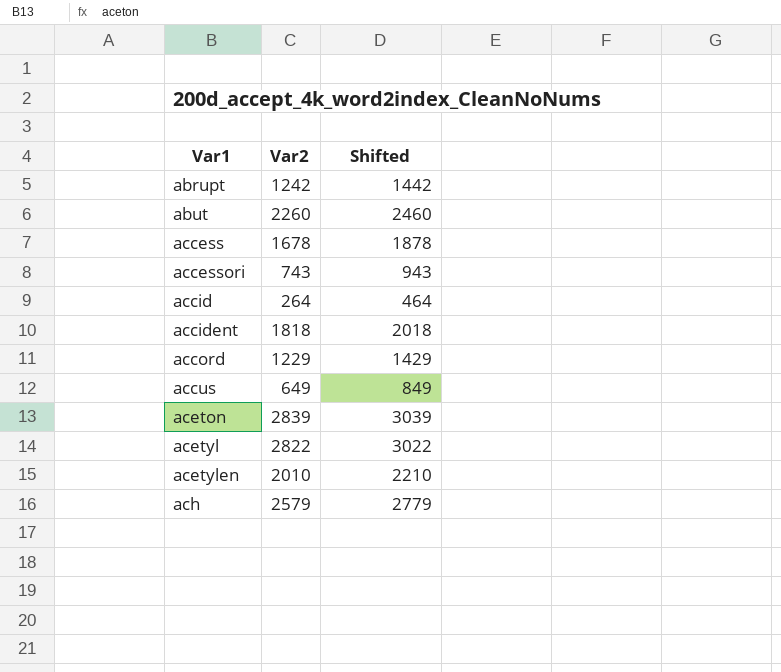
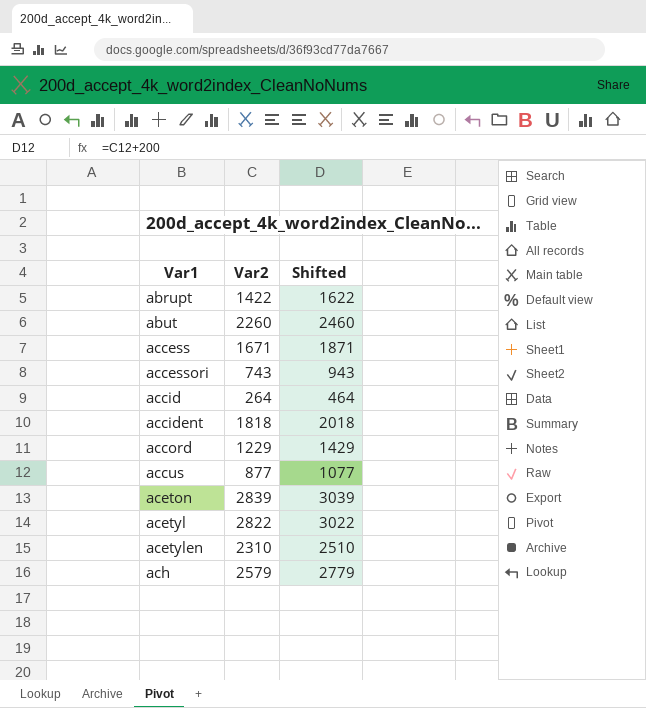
abrupt | Var2: 1242 -> 1422
abrupt | Shifted: 1442 -> 1622
access | Var2: 1678 -> 1671
access | Shifted: 1878 -> 1871
accus | Var2: 649 -> 877
accus | Shifted: 849 -> 1077
acetylen | Var2: 2010 -> 2310
acetylen | Shifted: 2210 -> 2510

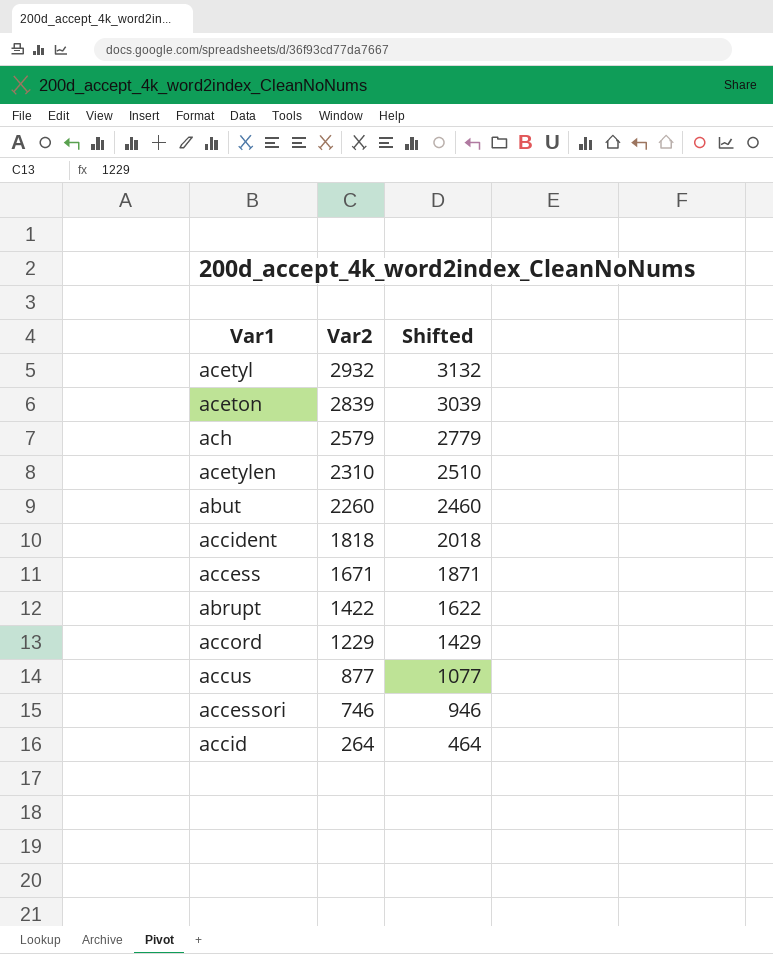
row order: Var1 ascending -> Var2 descending
acetyl | Var2: 2822 -> 2932
acetyl | Shifted: 3022 -> 3132
accessori | Var2: 743 -> 746
accessori | Shifted: 943 -> 946

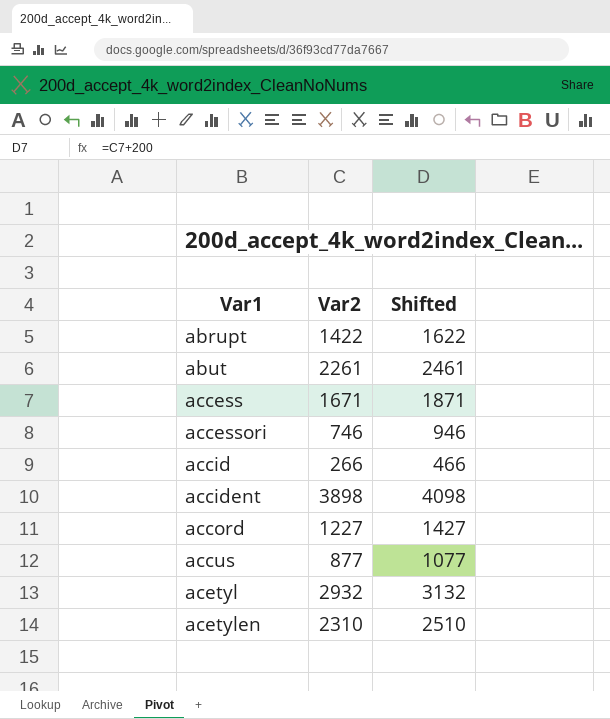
row order: Var2 descending -> Var1 ascending
row aceton: 2839 | 3039 -> none
row ach: 2579 | 2779 -> none
abut | Var2: 2260 -> 2261
abut | Shifted: 2460 -> 2461
accid | Var2: 264 -> 266
accid | Shifted: 464 -> 466
accident | Var2: 1818 -> 3898
accident | Shifted: 2018 -> 4098
accord | Var2: 1229 -> 1227
accord | Shifted: 1429 -> 1427

